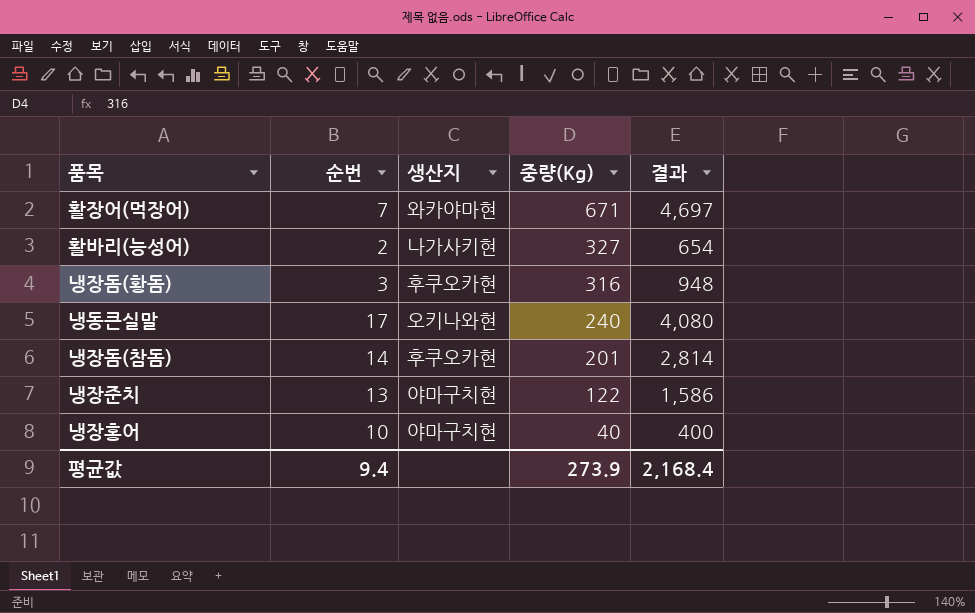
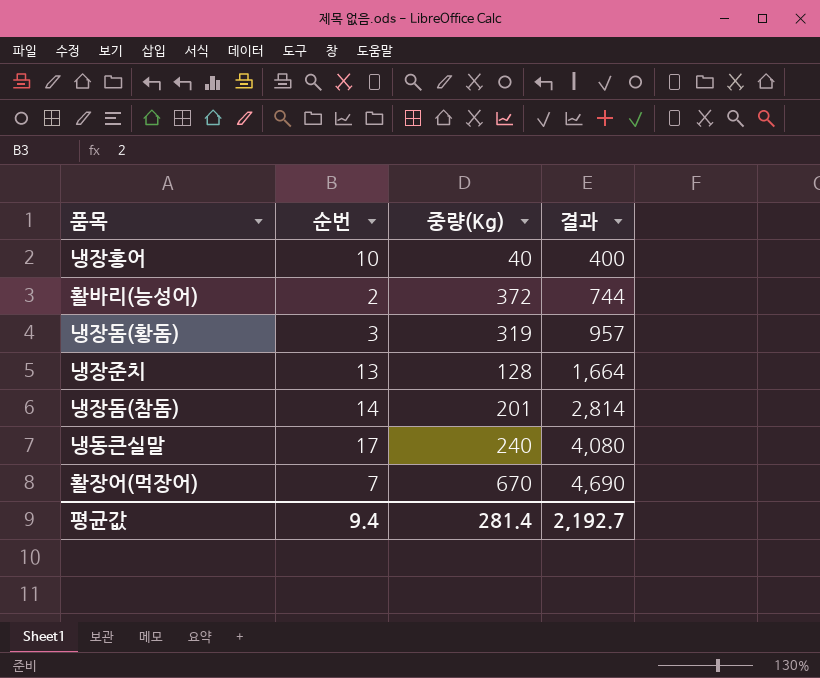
row order: 중량(Kg) descending -> 결과 ascending
column 생산지 | position: 3 -> none
활바리(능성어) | 중량(Kg): 327 -> 372
활바리(능성어) | 결과: 654 -> 744
냉장돔(황돔) | 중량(Kg): 316 -> 319
냉장돔(황돔) | 결과: 948 -> 957
냉장준치 | 중량(Kg): 122 -> 128
냉장준치 | 결과: 1,586 -> 1,664
활장어(먹장어) | 중량(Kg): 671 -> 670
활장어(먹장어) | 결과: 4,697 -> 4,690
평균값 | 중량(Kg): 273.9 -> 281.4
평균값 | 결과: 2,168.4 -> 2,192.7

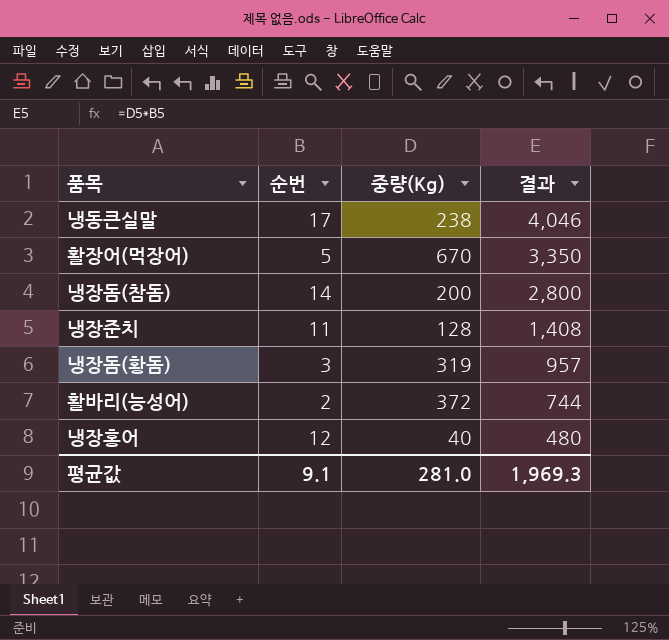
row order: 결과 ascending -> 결과 descending
냉동큰실말 | 중량(Kg): 240 -> 238
냉동큰실말 | 결과: 4,080 -> 4,046
활장어(먹장어) | 순번: 7 -> 5
활장어(먹장어) | 결과: 4,690 -> 3,350
냉장돔(참돔) | 중량(Kg): 201 -> 200
냉장돔(참돔) | 결과: 2,814 -> 2,800
냉장준치 | 순번: 13 -> 11
냉장준치 | 결과: 1,664 -> 1,408
냉장홍어 | 순번: 10 -> 12
냉장홍어 | 결과: 400 -> 480
평균값 | 순번: 9.4 -> 9.1
평균값 | 중량(Kg): 281.4 -> 281.0
평균값 | 결과: 2,192.7 -> 1,969.3

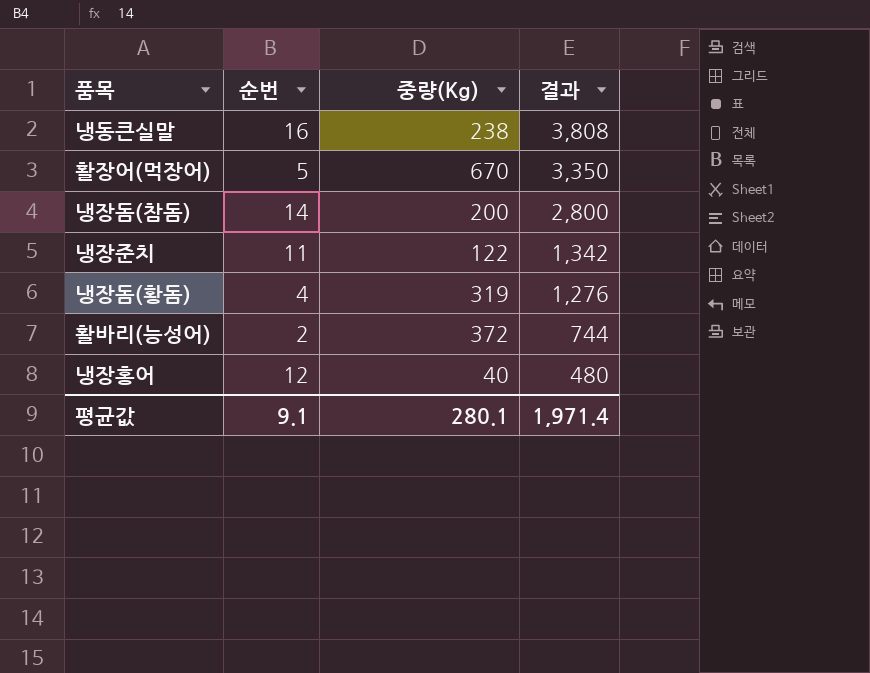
냉동큰실말 | 순번: 17 -> 16
냉동큰실말 | 결과: 4,046 -> 3,808
냉장준치 | 중량(Kg): 128 -> 122
냉장준치 | 결과: 1,408 -> 1,342
냉장돔(황돔) | 순번: 3 -> 4
냉장돔(황돔) | 결과: 957 -> 1,276
평균값 | 중량(Kg): 281.0 -> 280.1
평균값 | 결과: 1,969.3 -> 1,971.4

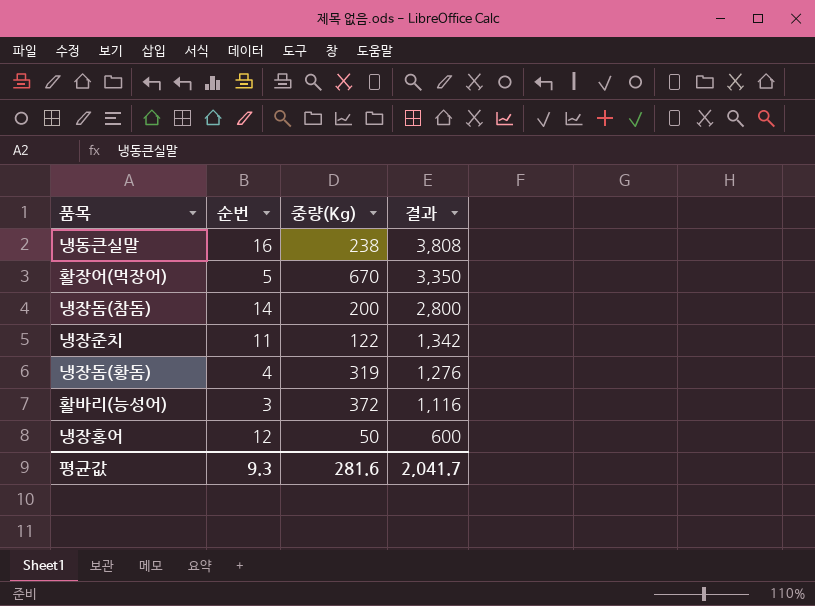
활바리(능성어) | 순번: 2 -> 3
활바리(능성어) | 결과: 744 -> 1,116
냉장홍어 | 중량(Kg): 40 -> 50
냉장홍어 | 결과: 480 -> 600
평균값 | 순번: 9.1 -> 9.3
평균값 | 중량(Kg): 280.1 -> 281.6
평균값 | 결과: 1,971.4 -> 2,041.7

